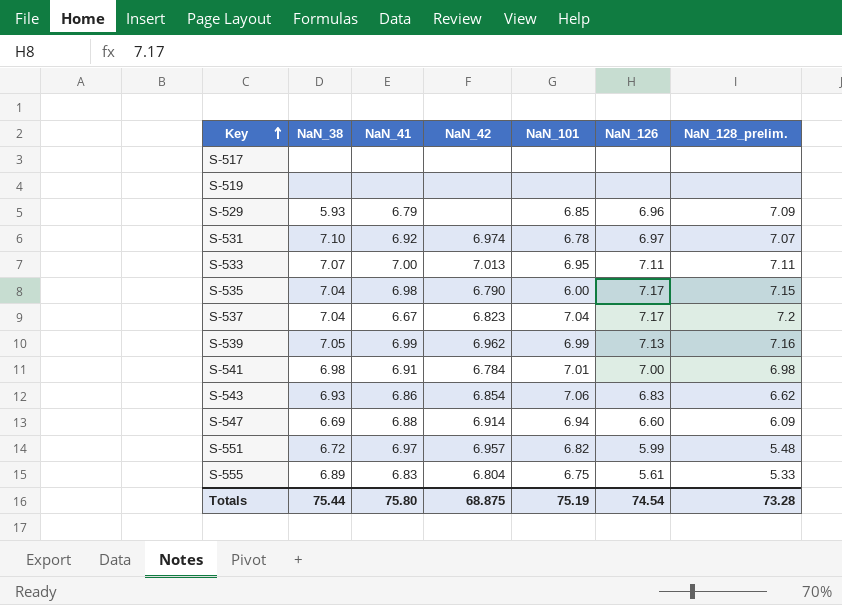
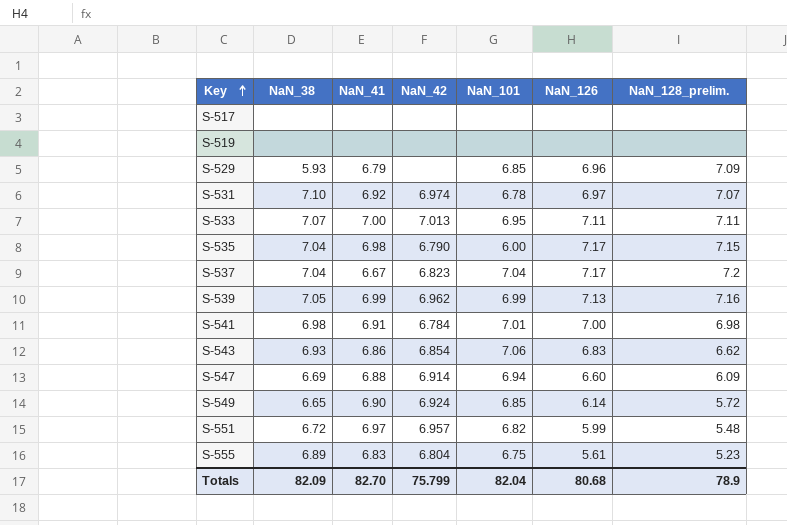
row S-549: none -> 6.65 | 6.90 | 6.924 | 6.85 | 6.14 | 5.72
S-555 | NaN_128_prelim.: 5.33 -> 5.23
Totals | NaN_38: 75.44 -> 82.09
Totals | NaN_41: 75.80 -> 82.70
Totals | NaN_42: 68.875 -> 75.799
Totals | NaN_101: 75.19 -> 82.04
Totals | NaN_126: 74.54 -> 80.68
Totals | NaN_128_prelim.: 73.28 -> 78.9

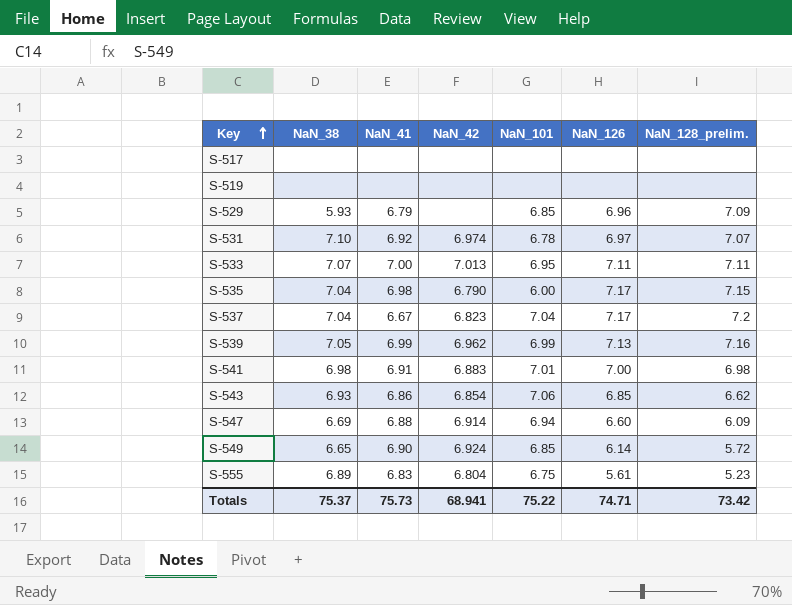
row S-551: 6.72 | 6.97 | 6.957 | 6.82 | 5.99 | 5.48 -> none
S-541 | NaN_42: 6.784 -> 6.883
S-543 | NaN_126: 6.83 -> 6.85
Totals | NaN_38: 82.09 -> 75.37
Totals | NaN_41: 82.70 -> 75.73
Totals | NaN_42: 75.799 -> 68.941
Totals | NaN_101: 82.04 -> 75.22
Totals | NaN_126: 80.68 -> 74.71
Totals | NaN_128_prelim.: 78.9 -> 73.42

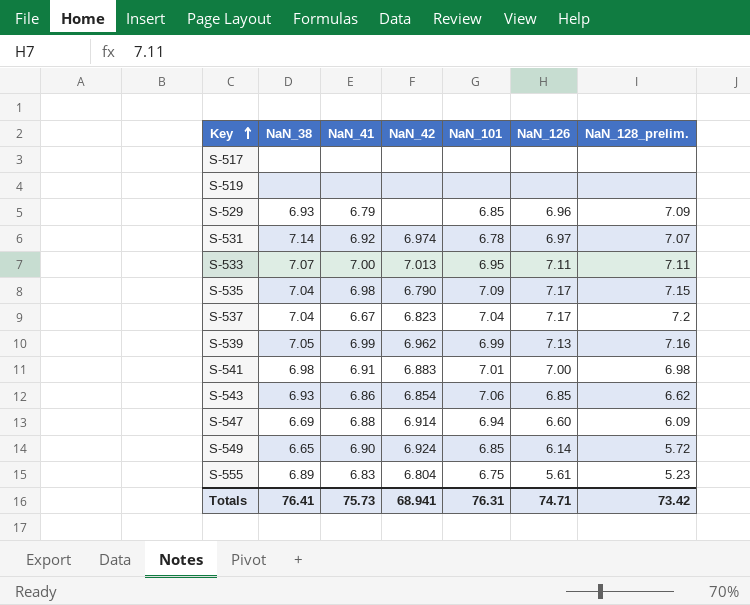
S-529 | NaN_38: 5.93 -> 6.93
S-531 | NaN_38: 7.10 -> 7.14
S-535 | NaN_101: 6.00 -> 7.09
Totals | NaN_38: 75.37 -> 76.41
Totals | NaN_101: 75.22 -> 76.31

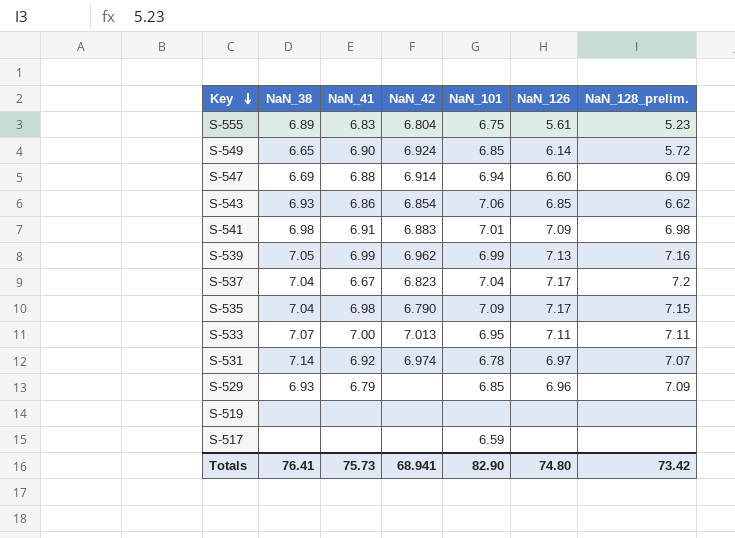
row order: Key ascending -> Key descending
S-541 | NaN_126: 7.00 -> 7.09
S-517 | NaN_101: none -> 6.59
Totals | NaN_101: 76.31 -> 82.90
Totals | NaN_126: 74.71 -> 74.80

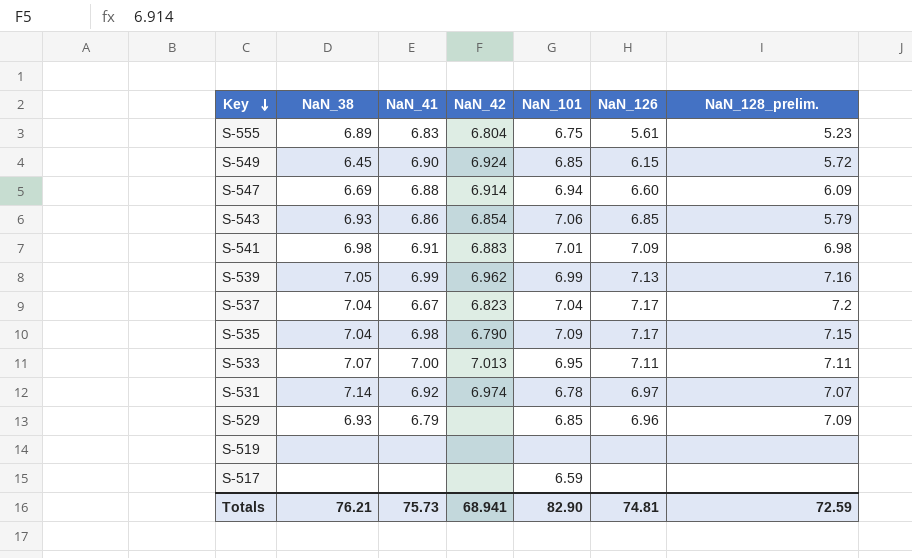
S-549 | NaN_38: 6.65 -> 6.45
S-549 | NaN_126: 6.14 -> 6.15
S-543 | NaN_128_prelim.: 6.62 -> 5.79
Totals | NaN_38: 76.41 -> 76.21
Totals | NaN_126: 74.80 -> 74.81
Totals | NaN_128_prelim.: 73.42 -> 72.59

